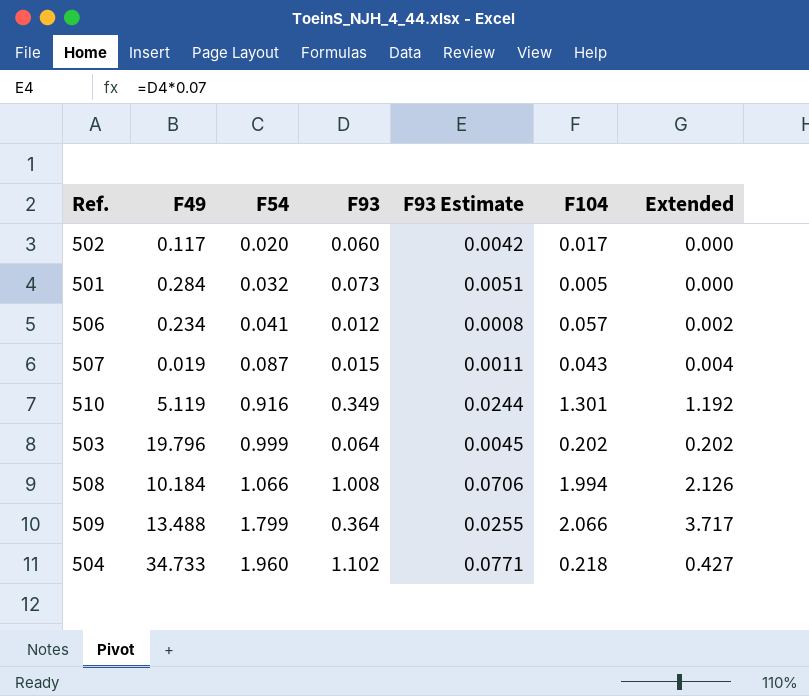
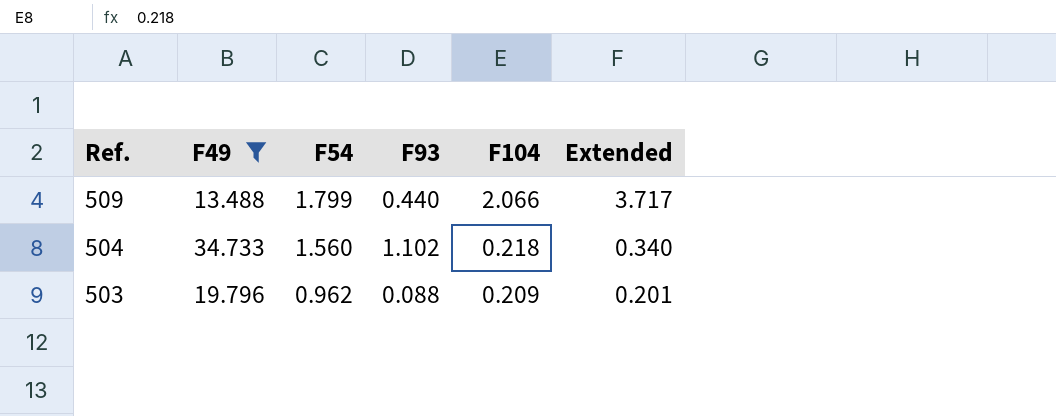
filter: none -> F49 >= 13.488
row order: F54 ascending -> Ref. descending
column F93 Estimate | formula: [F93] * 0.07 -> none
509 | F93: 0.364 -> 0.440
504 | F54: 1.960 -> 1.560
504 | Extended: 0.427 -> 0.340
503 | F54: 0.999 -> 0.962
503 | F93: 0.064 -> 0.088
503 | F104: 0.202 -> 0.209
503 | Extended: 0.202 -> 0.201

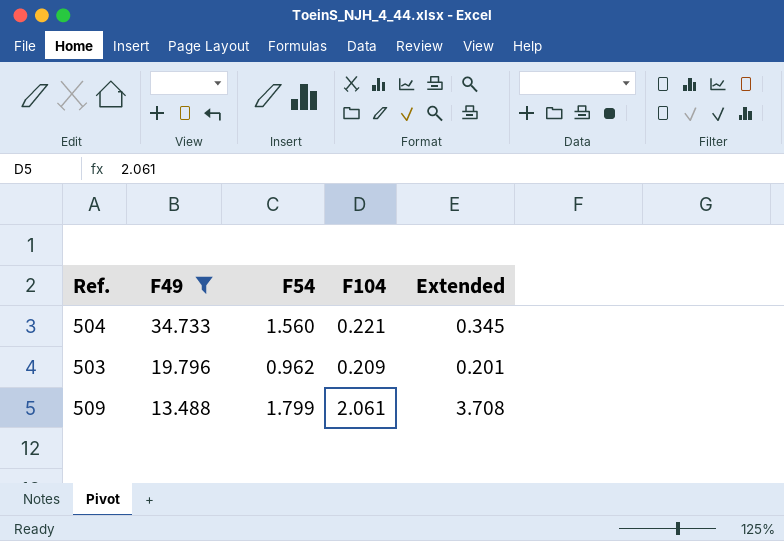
row order: Ref. descending -> F49 descending
column F93 | position: 4 -> none
504 | F104: 0.218 -> 0.221
504 | Extended: 0.340 -> 0.345
509 | F104: 2.066 -> 2.061
509 | Extended: 3.717 -> 3.708

